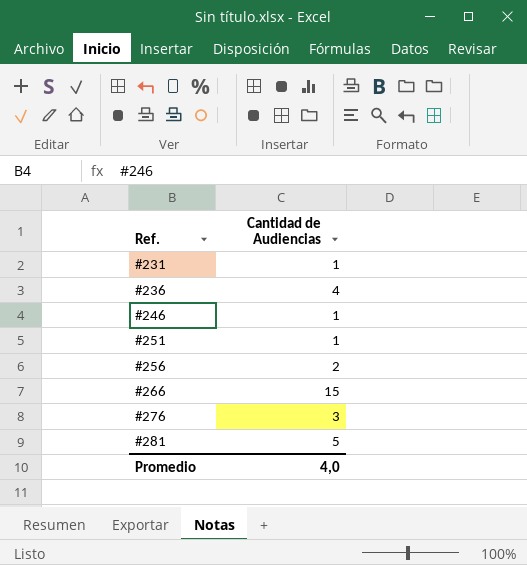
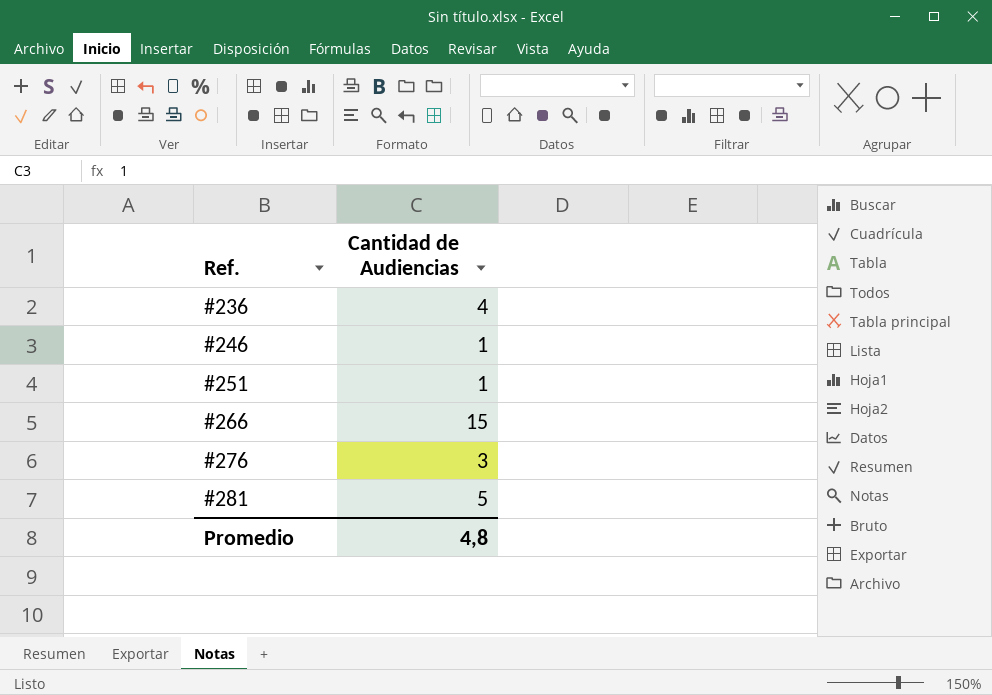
row #231: 1 -> none
row #256: 2 -> none
Promedio | Cantidad de Audiencias: 4,0 -> 4,8

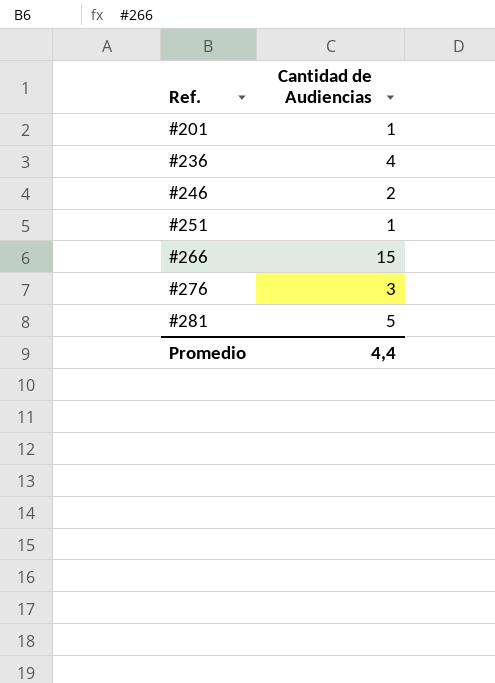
row #201: none -> 1
#246 | Cantidad de Audiencias: 1 -> 2
Promedio | Cantidad de Audiencias: 4,8 -> 4,4

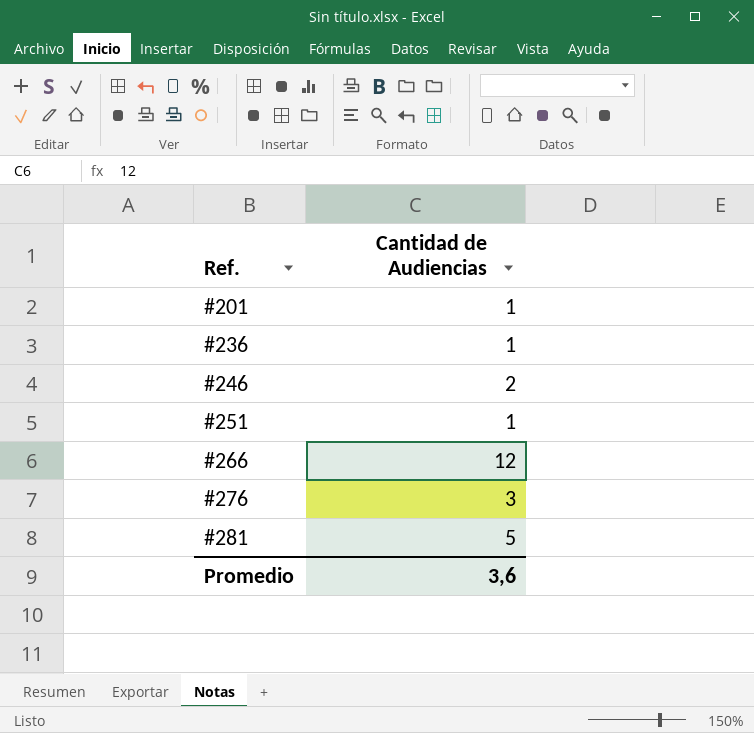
#236 | Cantidad de Audiencias: 4 -> 1
#266 | Cantidad de Audiencias: 15 -> 12
Promedio | Cantidad de Audiencias: 4,4 -> 3,6

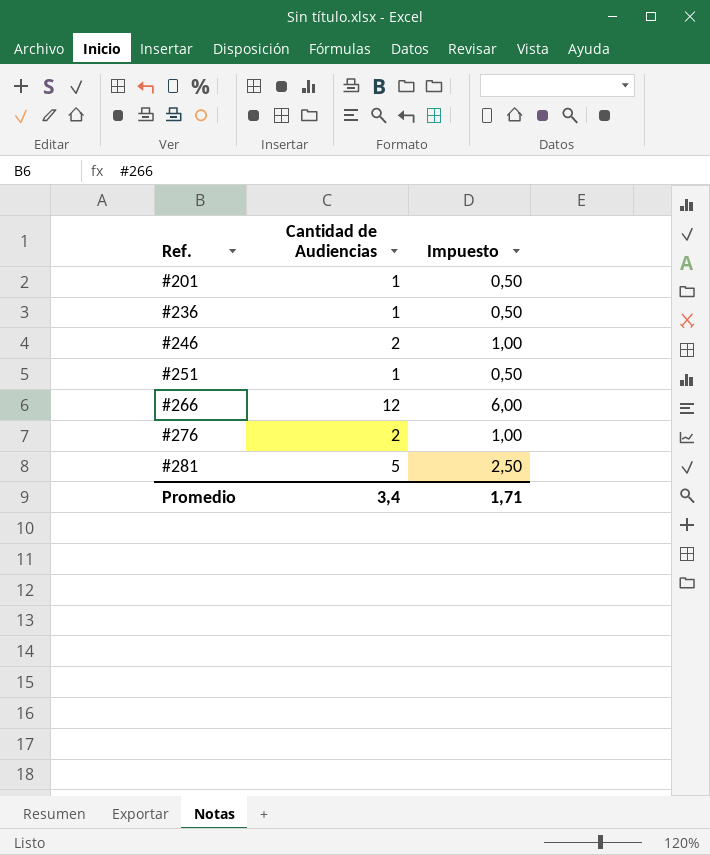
column Impuesto | formula: none -> [Cantidad de Audiencias] * 0,5
#276 | Cantidad de Audiencias: 3 -> 2
Promedio | Cantidad de Audiencias: 3,6 -> 3,4

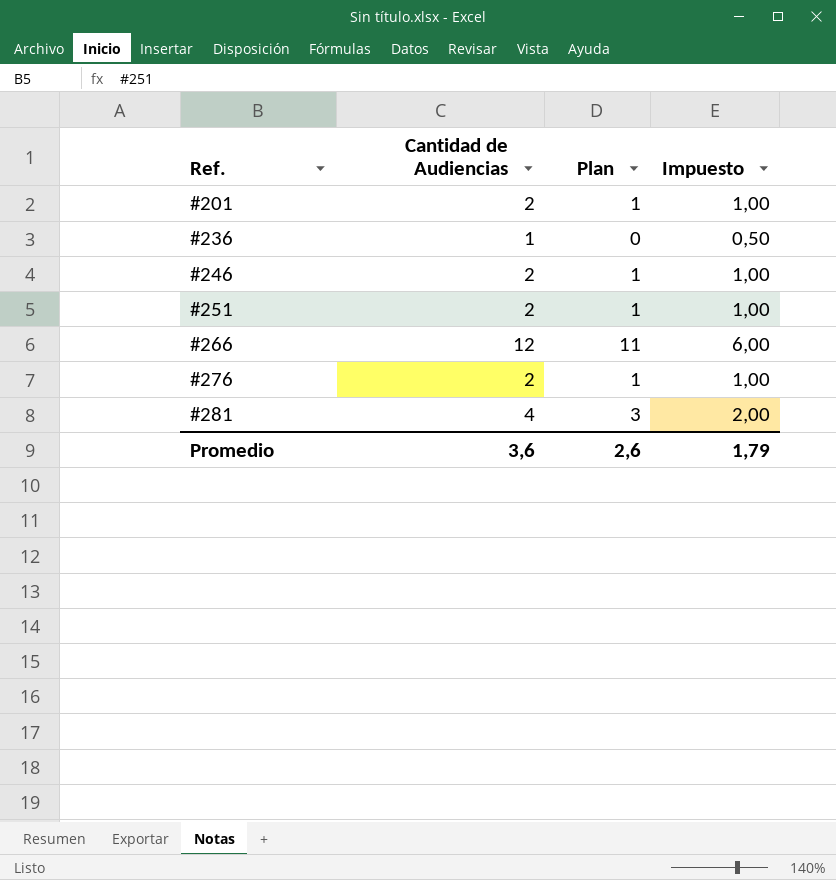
column Plan | formula: none -> [Cantidad de Audiencias] - 1
#201 | Cantidad de Audiencias: 1 -> 2
#201 | Impuesto: 0,50 -> 1,00
#251 | Cantidad de Audiencias: 1 -> 2
#251 | Impuesto: 0,50 -> 1,00
#281 | Cantidad de Audiencias: 5 -> 4
#281 | Impuesto: 2,50 -> 2,00
Promedio | Cantidad de Audiencias: 3,4 -> 3,6
Promedio | Impuesto: 1,71 -> 1,79

